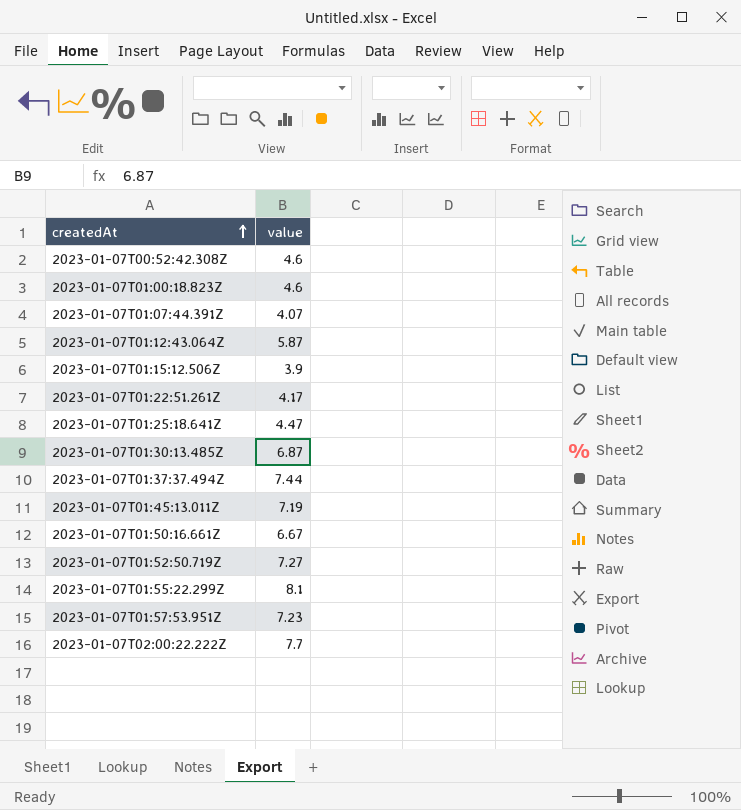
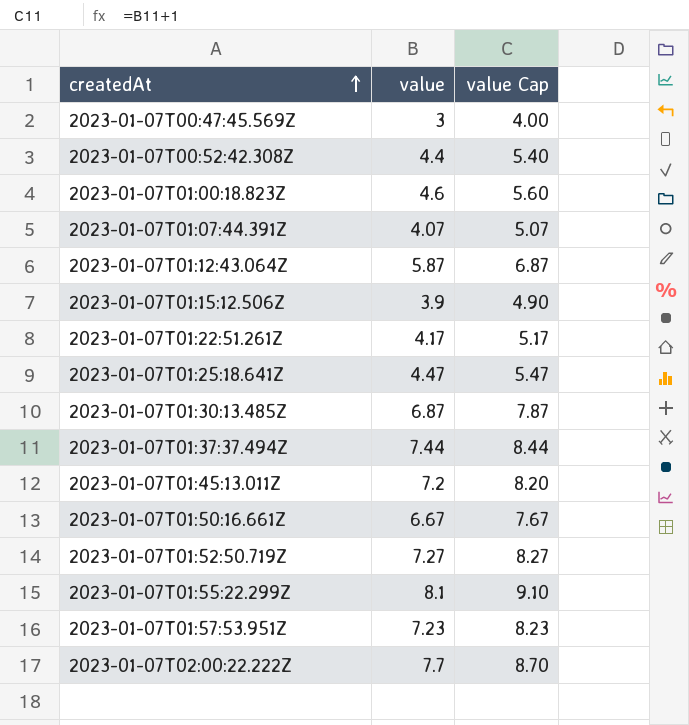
column value Cap | formula: none -> [value] + 1
row 2023-01-07T00:47:45.569Z: none -> 3 | 4.00
2023-01-07T00:52:42.308Z | value: 4.6 -> 4.4
2023-01-07T01:45:13.011Z | value: 7.19 -> 7.2

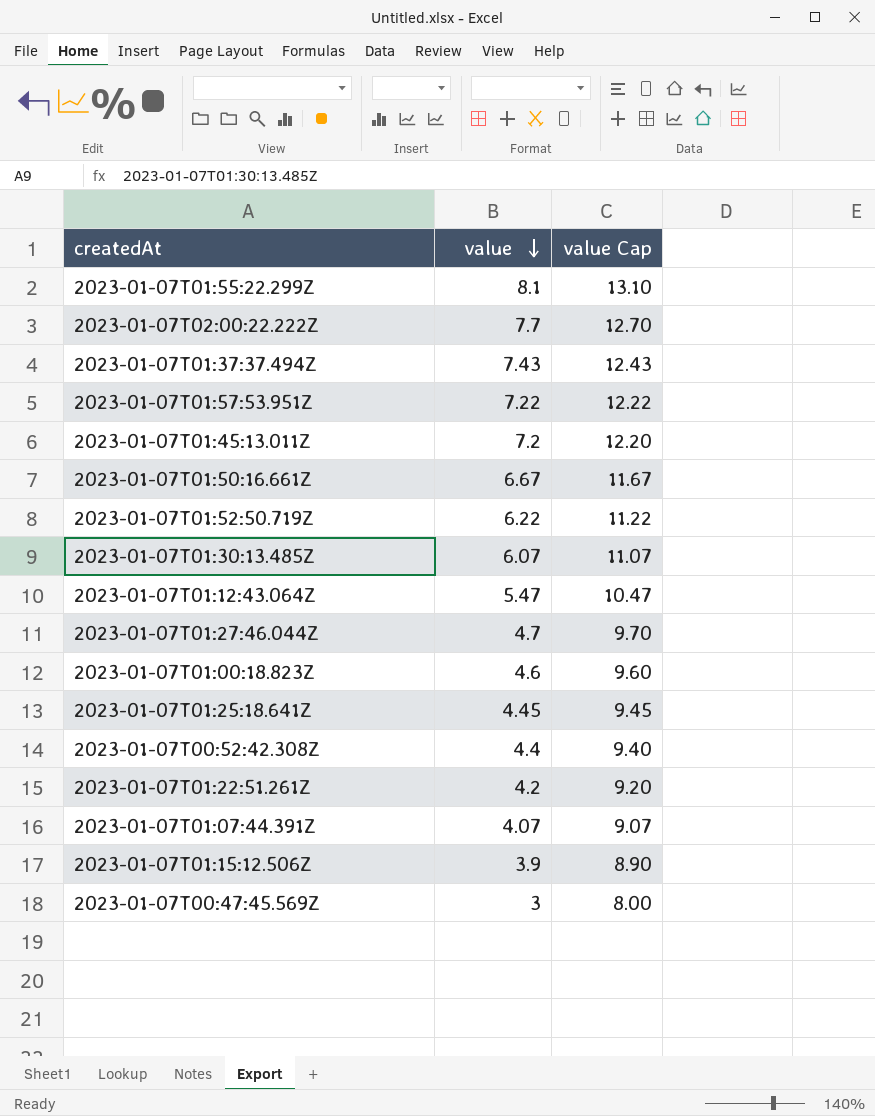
row order: createdAt ascending -> value descending
column value Cap | formula: [value] + 1 -> [value] + 5
2023-01-07T01:37:37.494Z | value: 7.44 -> 7.43
2023-01-07T01:57:53.951Z | value: 7.23 -> 7.22
2023-01-07T01:52:50.719Z | value: 7.27 -> 6.22
2023-01-07T01:30:13.485Z | value: 6.87 -> 6.07
2023-01-07T01:12:43.064Z | value: 5.87 -> 5.47
row 2023-01-07T01:27:46.044Z: none -> 4.7 | 9.70
2023-01-07T01:25:18.641Z | value: 4.47 -> 4.45
2023-01-07T01:22:51.261Z | value: 4.17 -> 4.2

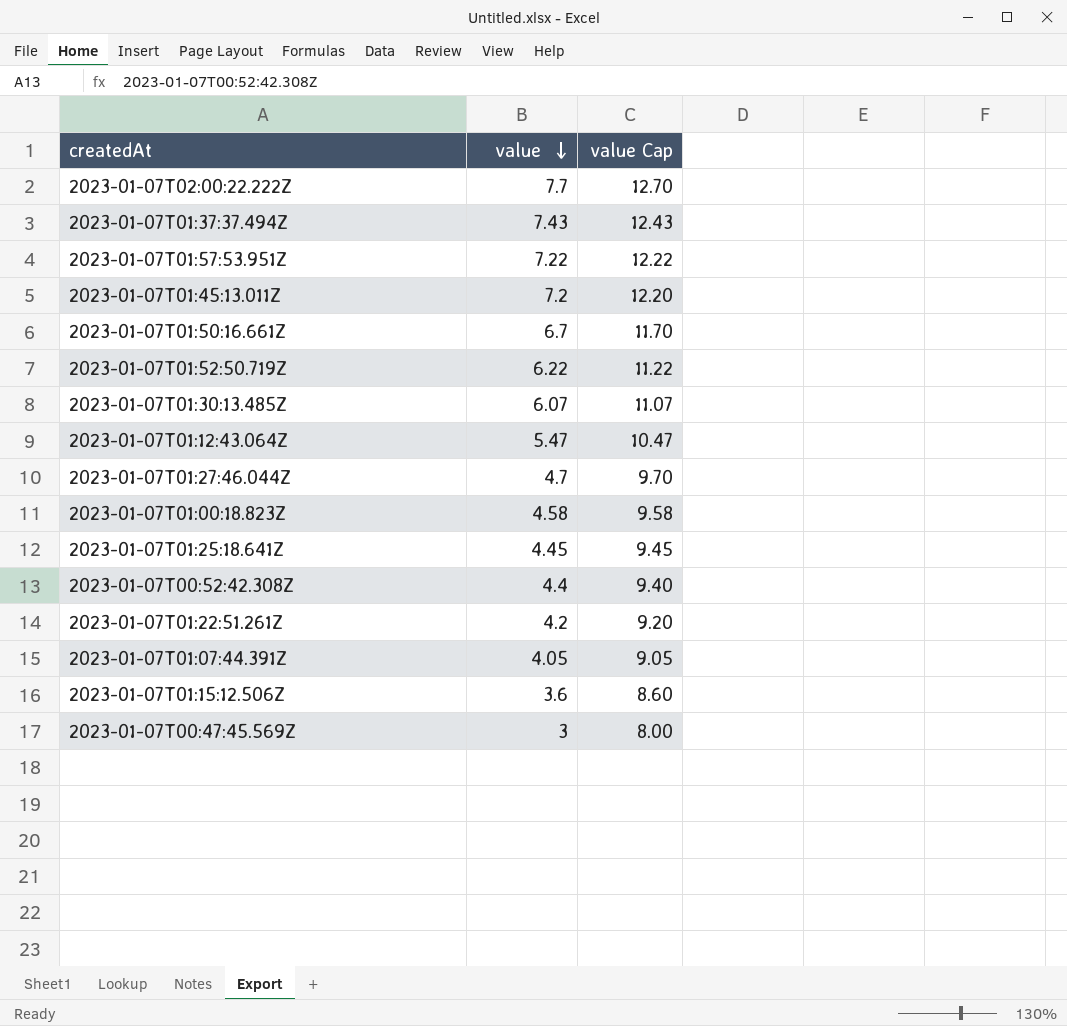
row 2023-01-07T01:55:22.299Z: 8.1 | 13.10 -> none
2023-01-07T01:50:16.661Z | value: 6.67 -> 6.7
2023-01-07T01:50:16.661Z | value Cap: 11.67 -> 11.70
2023-01-07T01:00:18.823Z | value: 4.6 -> 4.58
2023-01-07T01:00:18.823Z | value Cap: 9.60 -> 9.58
2023-01-07T01:07:44.391Z | value: 4.07 -> 4.05
2023-01-07T01:07:44.391Z | value Cap: 9.07 -> 9.05
2023-01-07T01:15:12.506Z | value: 3.9 -> 3.6
2023-01-07T01:15:12.506Z | value Cap: 8.90 -> 8.60

